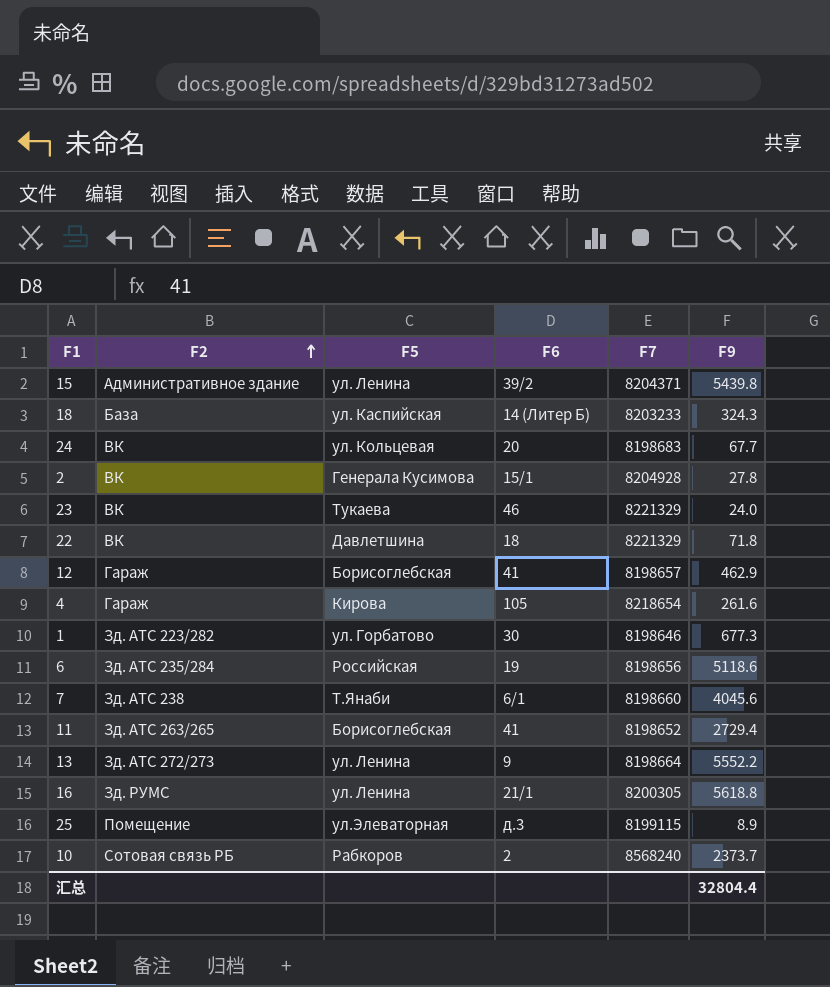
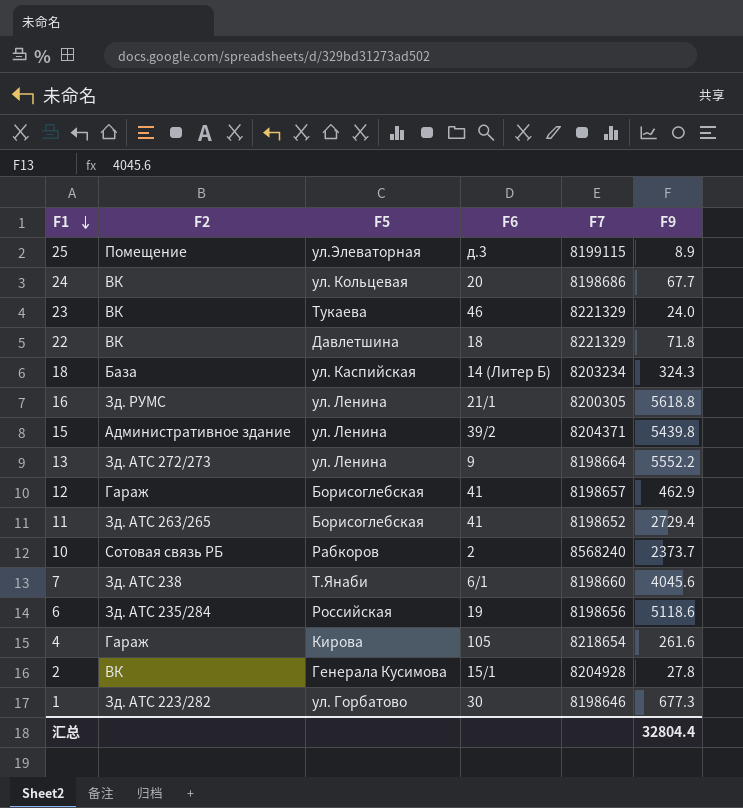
row order: F2 ascending -> F1 descending
24 | F7: 8198683 -> 8198686
18 | F7: 8203233 -> 8203234

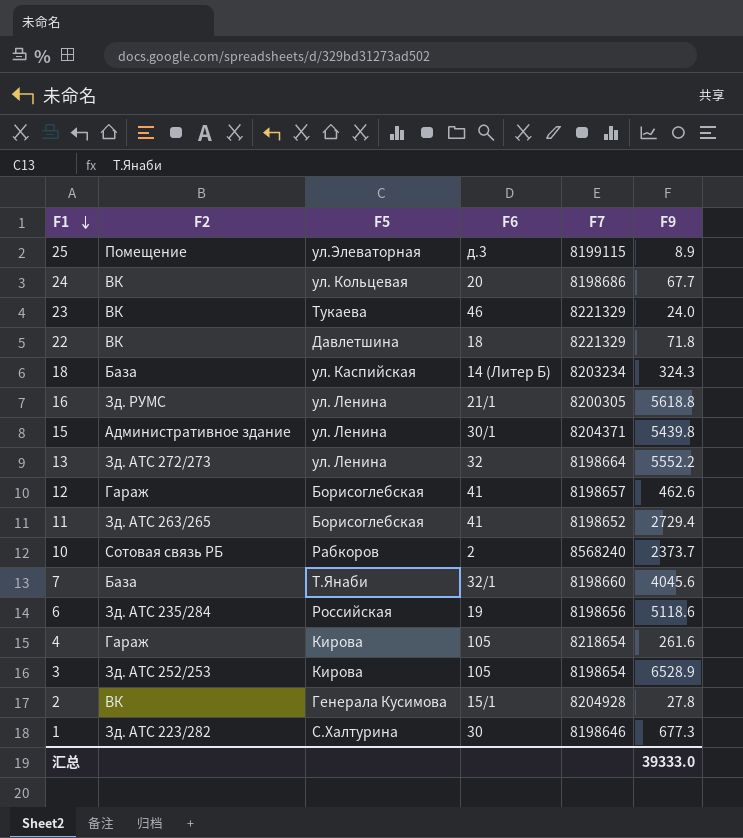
15 | F6: 39/2 -> 30/1
13 | F6: 9 -> 32
12 | F9: 462.9 -> 462.6
7 | F2: Зд. АТС 238 -> База
7 | F6: 6/1 -> 32/1
row 3: none -> Зд. АТС 252/253 | Кирова | 105 | 8198654 | 6528.9
1 | F5: ул. Горбатово -> С.Халтурина
汇总 | F9: 32804.4 -> 39333.0

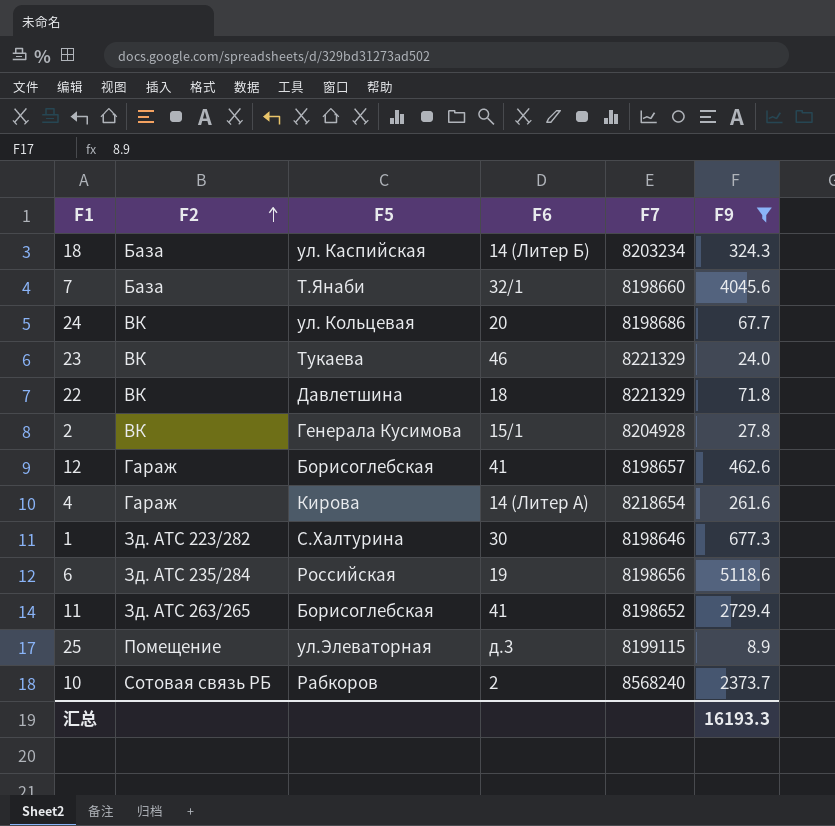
filter: none -> F9 <= 5118.6
row order: F1 descending -> F2 ascending
4 | F6: 105 -> 14 (Литер А)
汇总 | F9: 39333.0 -> 16193.3

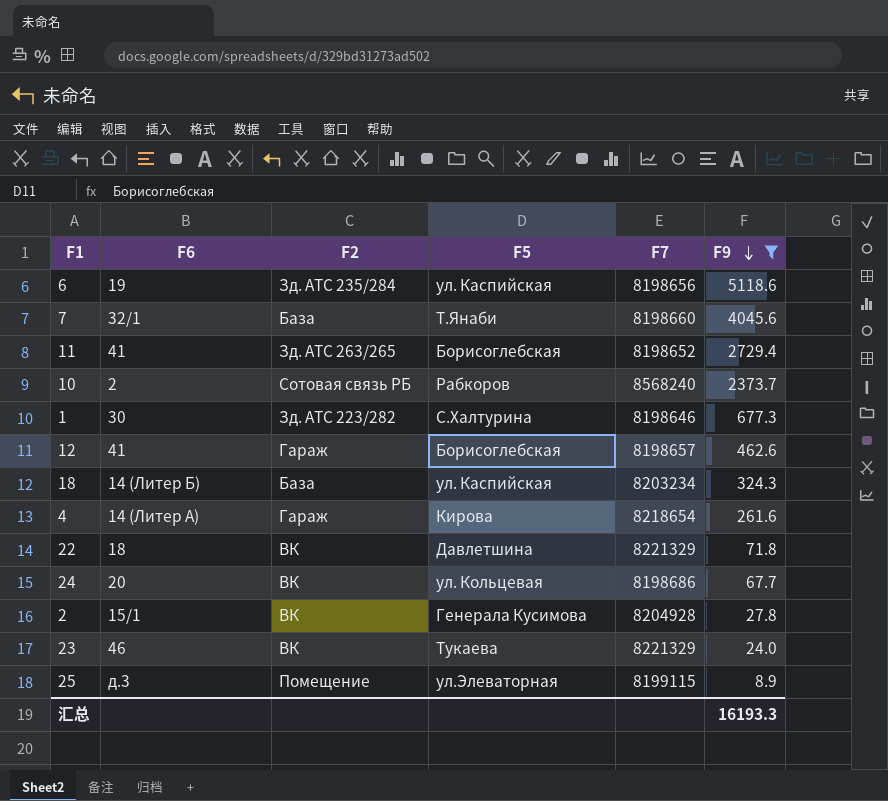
row order: F2 ascending -> F9 descending
column F6 | position: 4 -> 2
6 | F5: Российская -> ул. Каспийская

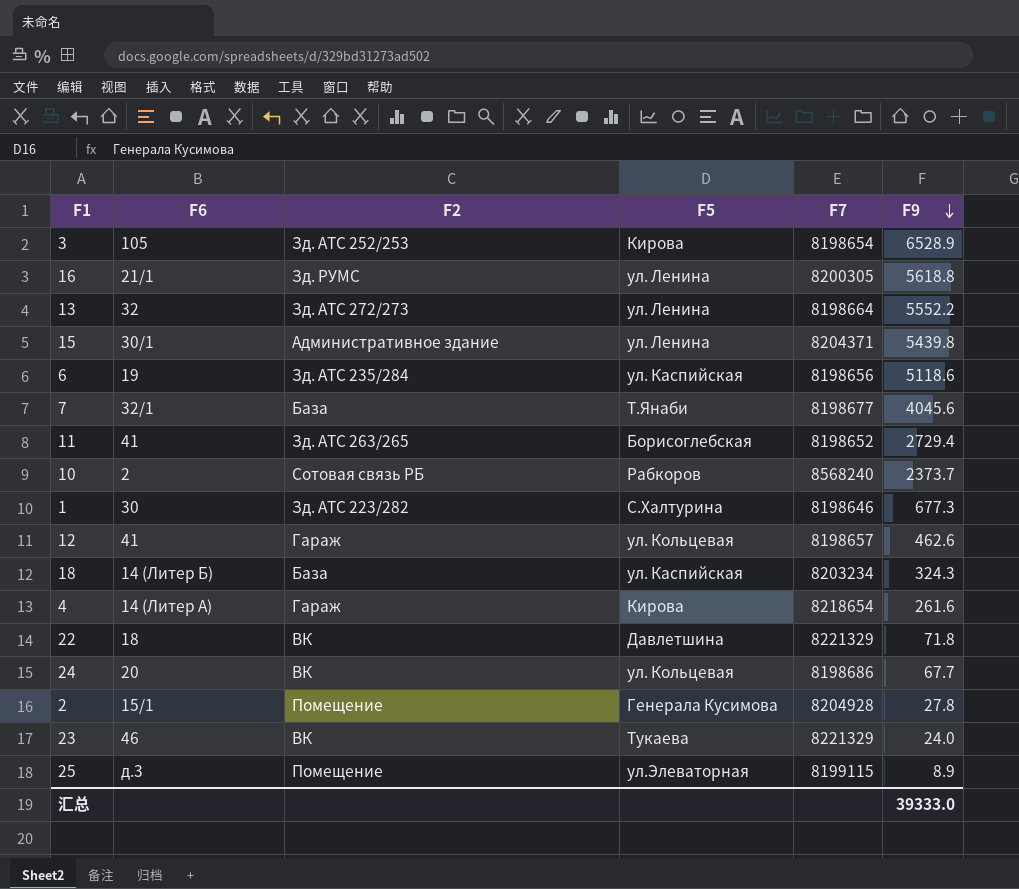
filter: F9 <= 5118.6 -> none
7 | F7: 8198660 -> 8198677
12 | F5: Борисоглебская -> ул. Кольцевая
2 | F2: ВК -> Помещение
汇总 | F9: 16193.3 -> 39333.0

